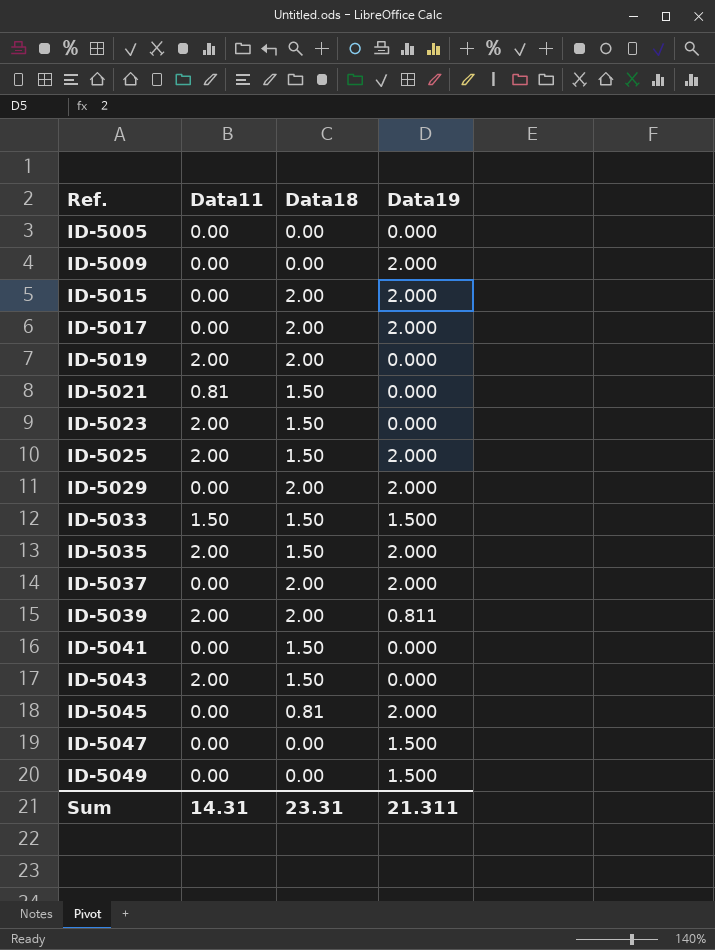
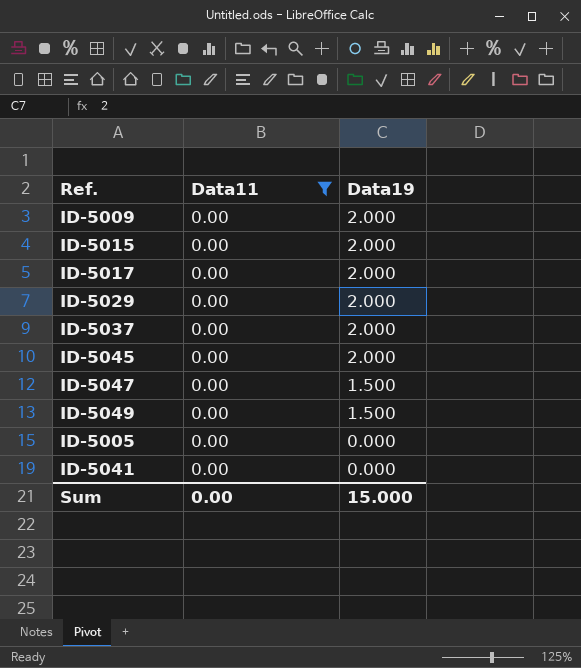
filter: none -> Data11 = 0.00
row order: Ref. ascending -> Data19 descending
column Data18 | position: 3 -> none
Sum | Data11: 14.31 -> 0.00
Sum | Data19: 21.311 -> 15.000

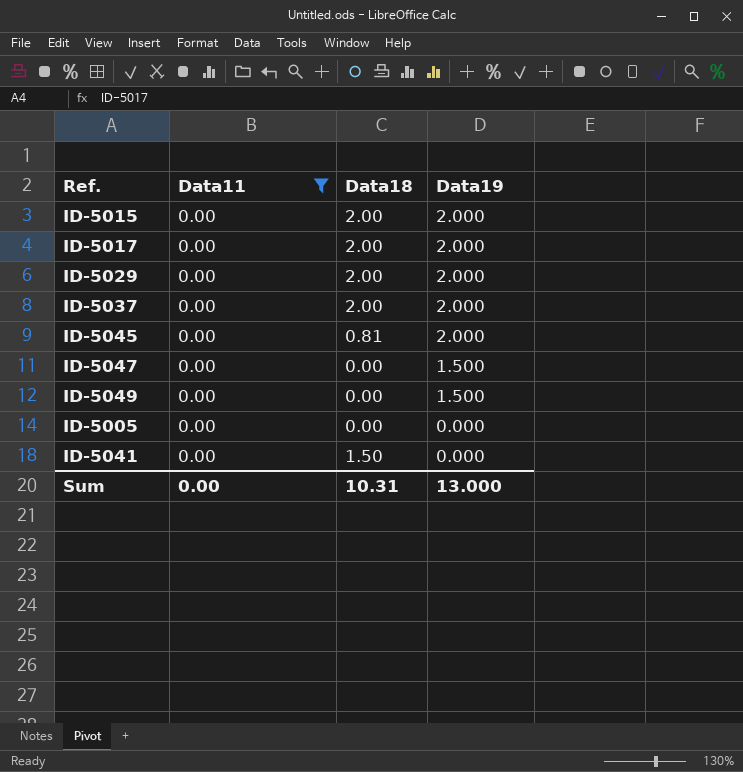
column Data18 | position: none -> 3
row ID-5009: 0.00 | 2.000 -> none
Sum | Data19: 15.000 -> 13.000

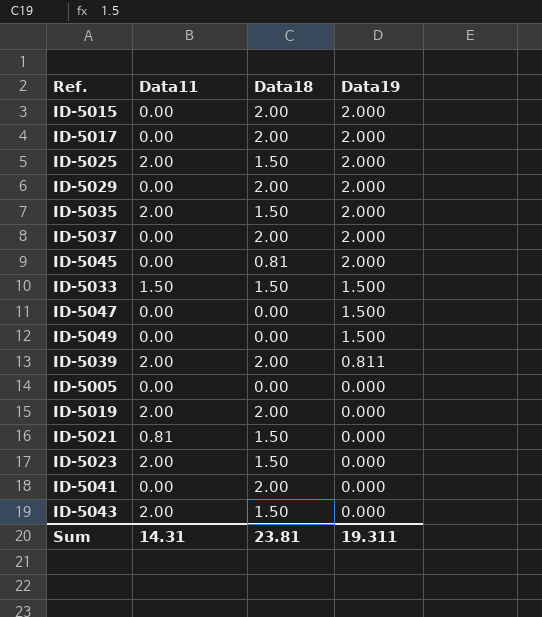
filter: Data11 = 0.00 -> none
ID-5041 | Data18: 1.50 -> 2.00
Sum | Data11: 0.00 -> 14.31
Sum | Data18: 10.31 -> 23.81
Sum | Data19: 13.000 -> 19.311

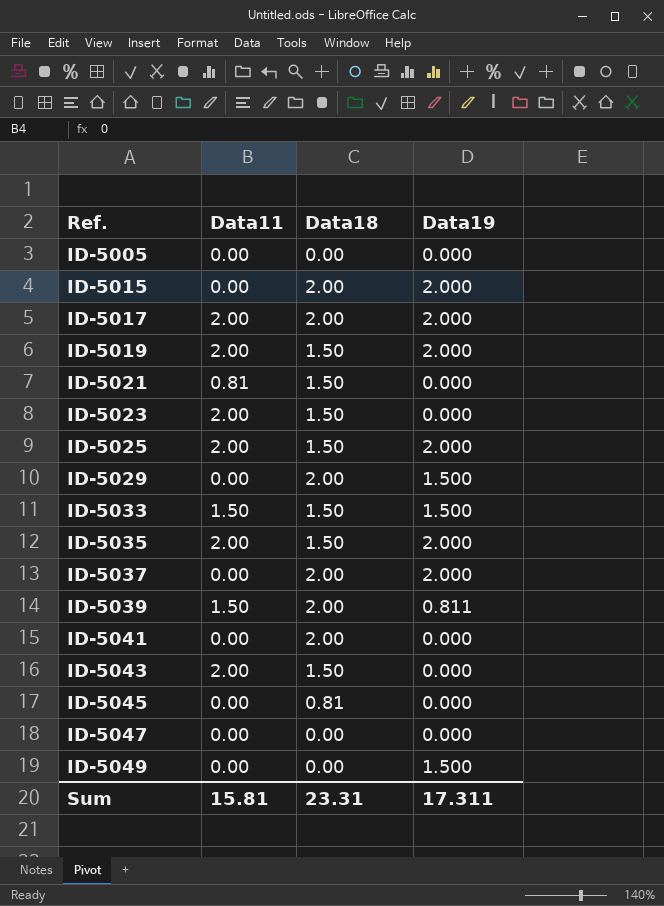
row order: Data19 descending -> Ref. ascending
ID-5017 | Data11: 0.00 -> 2.00
ID-5019 | Data18: 2.00 -> 1.50
ID-5019 | Data19: 0.000 -> 2.000
ID-5029 | Data19: 2.000 -> 1.500
ID-5039 | Data11: 2.00 -> 1.50
ID-5045 | Data19: 2.000 -> 0.000
ID-5047 | Data19: 1.500 -> 0.000
Sum | Data11: 14.31 -> 15.81
Sum | Data18: 23.81 -> 23.31
Sum | Data19: 19.311 -> 17.311

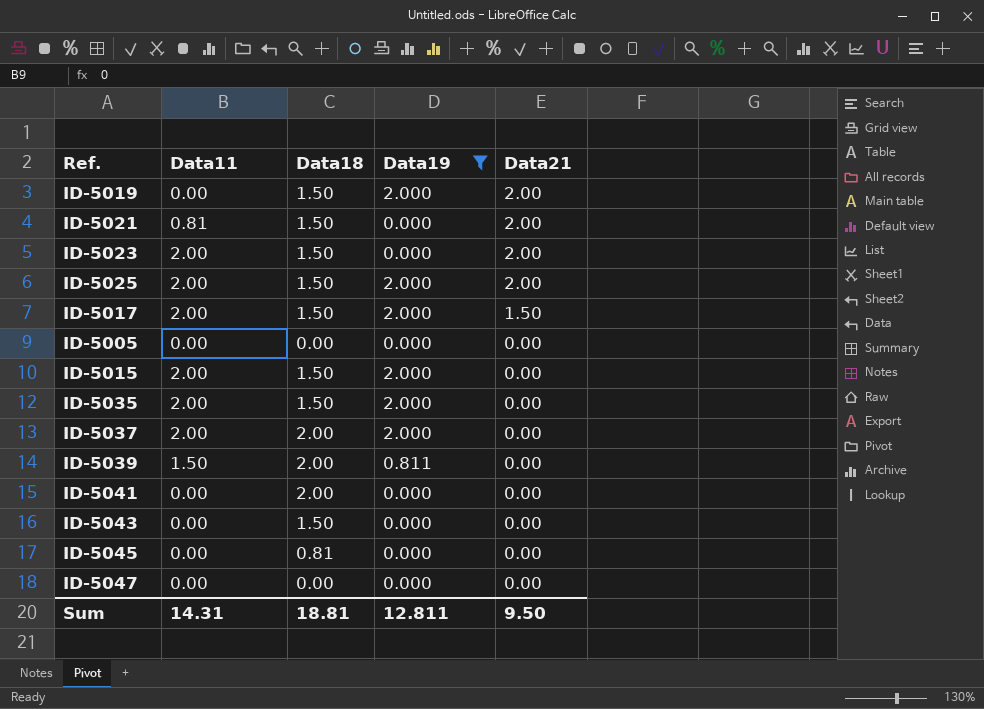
filter: none -> Data19 != 1.500
row order: Ref. ascending -> Data21 descending
column Data21 | position: none -> 5
ID-5019 | Data11: 2.00 -> 0.00
ID-5017 | Data18: 2.00 -> 1.50
ID-5015 | Data11: 0.00 -> 2.00
ID-5015 | Data18: 2.00 -> 1.50
ID-5037 | Data11: 0.00 -> 2.00
ID-5043 | Data11: 2.00 -> 0.00
Sum | Data11: 15.81 -> 14.31
Sum | Data18: 23.31 -> 18.81
Sum | Data19: 17.311 -> 12.811

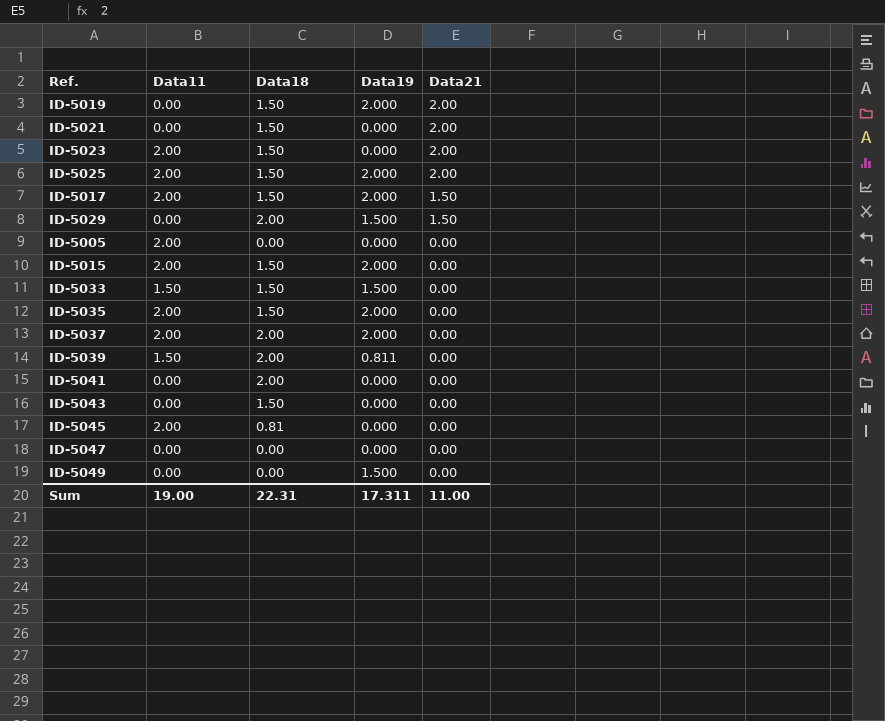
filter: Data19 != 1.500 -> none
ID-5021 | Data11: 0.81 -> 0.00
ID-5005 | Data11: 0.00 -> 2.00
ID-5045 | Data11: 0.00 -> 2.00
Sum | Data11: 14.31 -> 19.00
Sum | Data18: 18.81 -> 22.31
Sum | Data19: 12.811 -> 17.311
Sum | Data21: 9.50 -> 11.00

